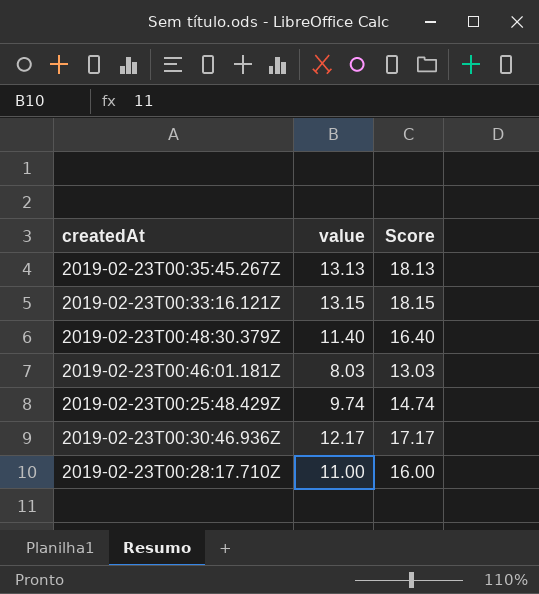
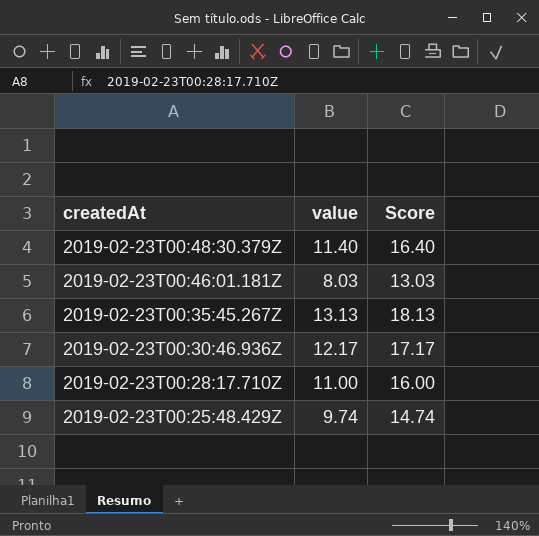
row order: none -> createdAt descending
row 2019-02-23T00:33:16.121Z: 13.15 | 18.15 -> none

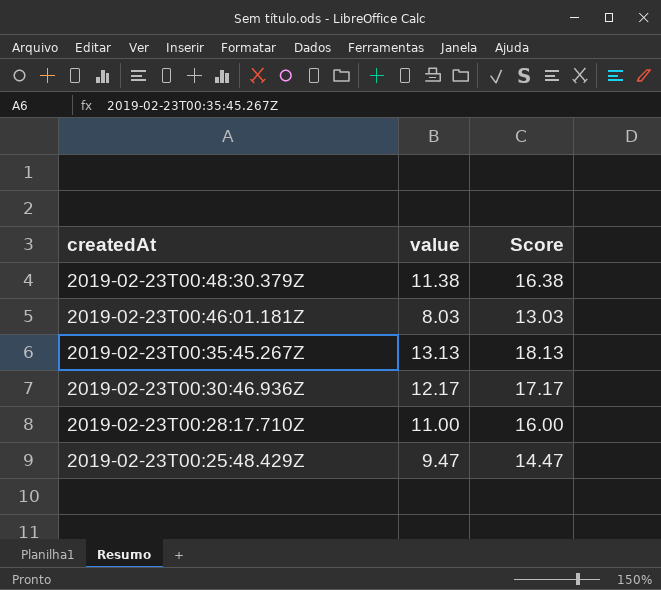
2019-02-23T00:48:30.379Z | value: 11.40 -> 11.38
2019-02-23T00:48:30.379Z | Score: 16.40 -> 16.38
2019-02-23T00:25:48.429Z | value: 9.74 -> 9.47
2019-02-23T00:25:48.429Z | Score: 14.74 -> 14.47

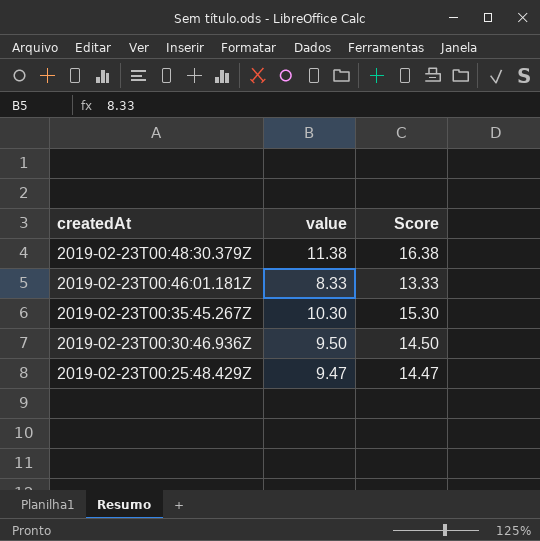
row 2019-02-23T00:28:17.710Z: 11.00 | 16.00 -> none
2019-02-23T00:46:01.181Z | value: 8.03 -> 8.33
2019-02-23T00:46:01.181Z | Score: 13.03 -> 13.33
2019-02-23T00:35:45.267Z | value: 13.13 -> 10.30
2019-02-23T00:35:45.267Z | Score: 18.13 -> 15.30
2019-02-23T00:30:46.936Z | value: 12.17 -> 9.50
2019-02-23T00:30:46.936Z | Score: 17.17 -> 14.50

